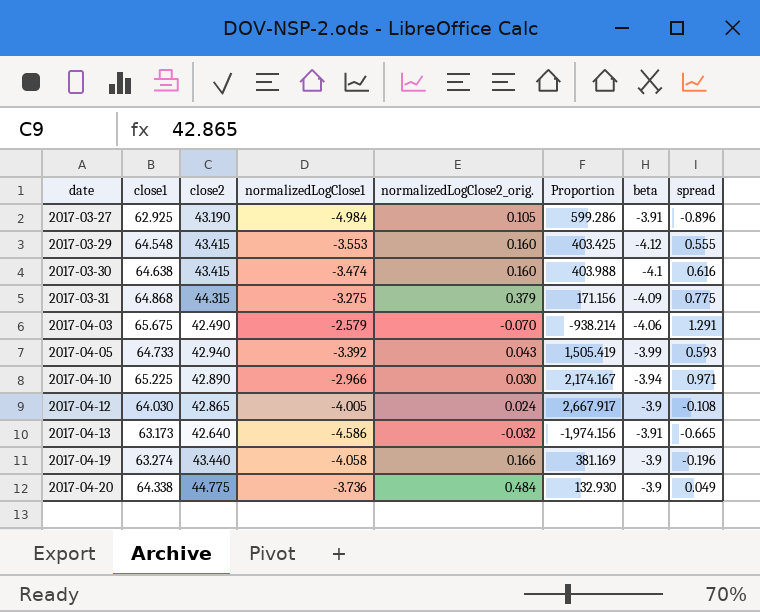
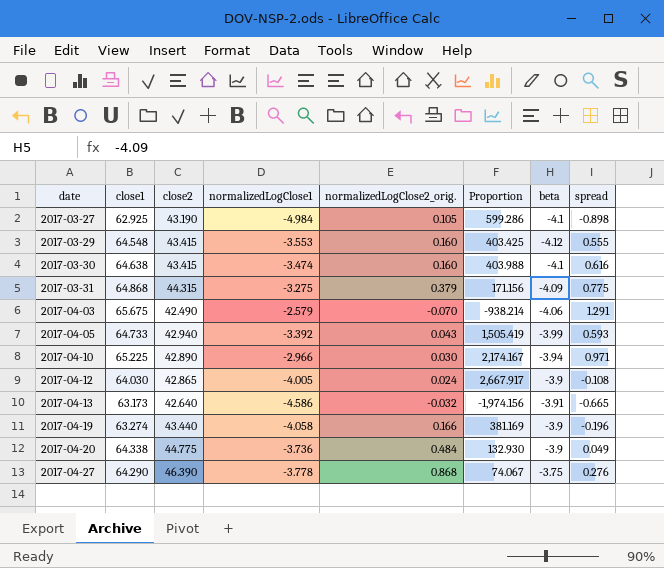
2017-03-27 | beta: -3.91 -> -4.1
2017-03-27 | spread: -0.896 -> -0.898
row 2017-04-27: none -> 64.290 | 46.390 | -3.778 | 0.868 | 74.067 | -3.75 | 0.276

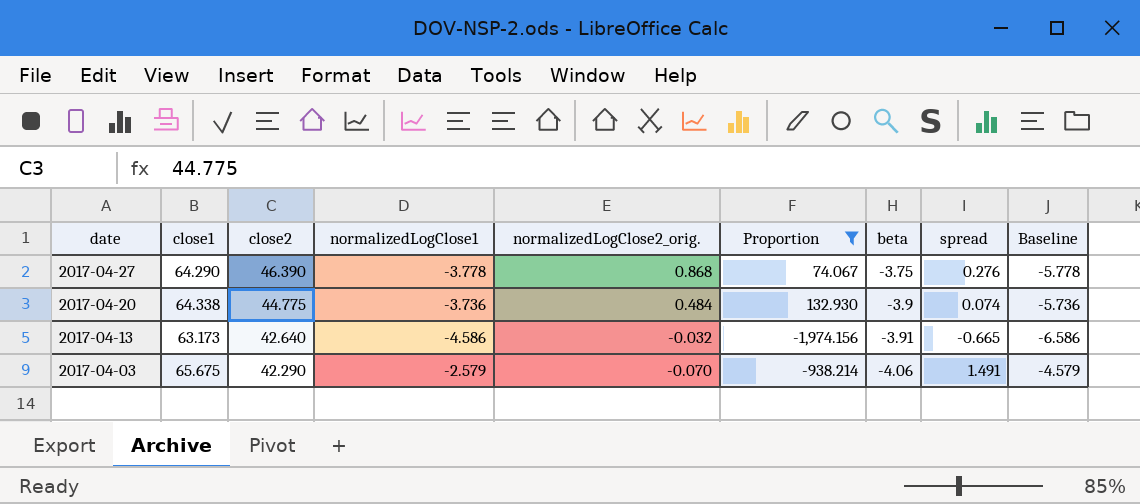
filter: none -> Proportion <= 132.930
row order: date ascending -> date descending
column Baseline | formula: none -> [normalizedLogClose1] - 2
2017-04-20 | spread: 0.049 -> 0.074
2017-04-03 | close2: 42.490 -> 42.290
2017-04-03 | spread: 1.291 -> 1.491

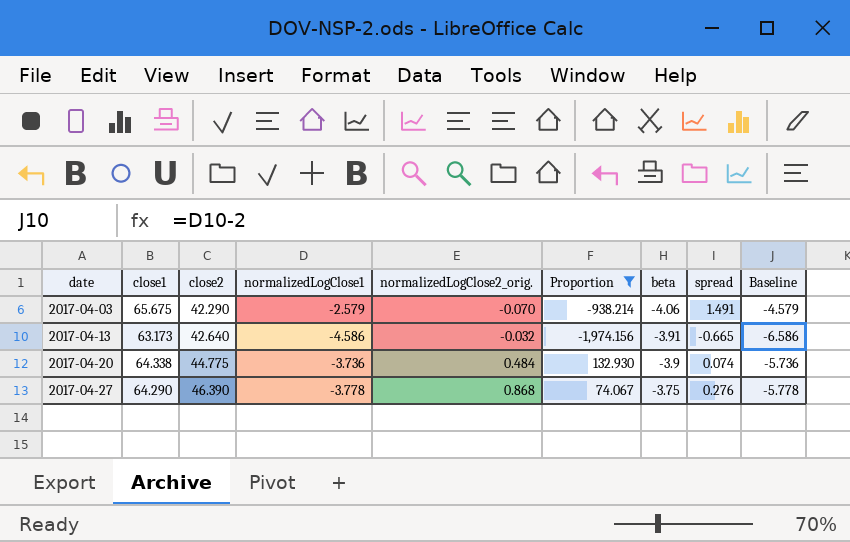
row order: date descending -> date ascending

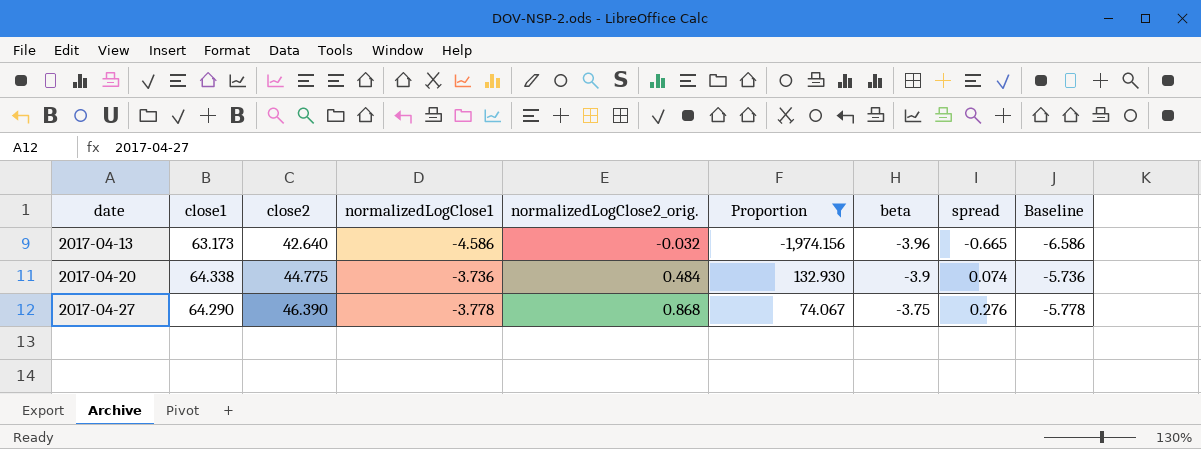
row 2017-04-03: 65.675 | 42.290 | -2.579 | -0.070 | -938.214 | -4.06 | 1.491 | -4.579 -> none
2017-04-13 | beta: -3.91 -> -3.96

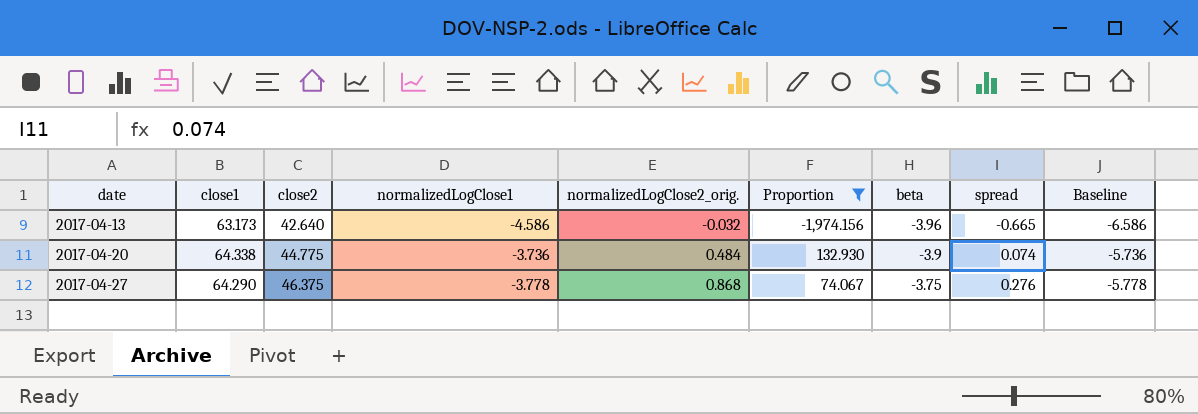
2017-04-27 | close2: 46.390 -> 46.375

